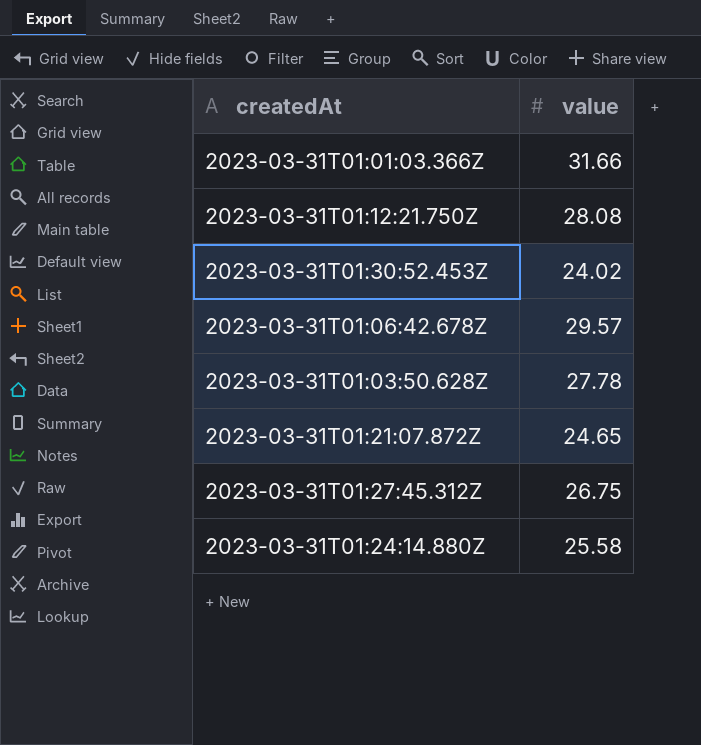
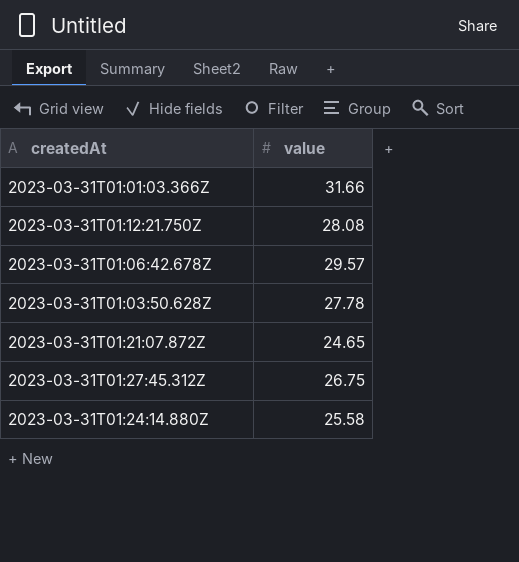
row 2023-03-31T01:30:52.453Z: 24.02 -> none

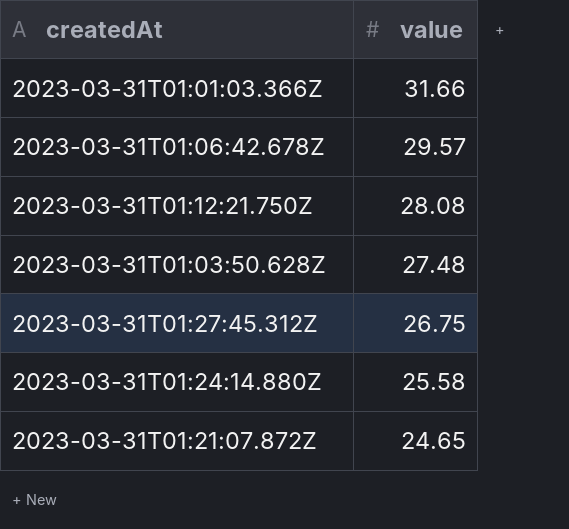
row order: none -> value descending
2023-03-31T01:03:50.628Z | value: 27.78 -> 27.48

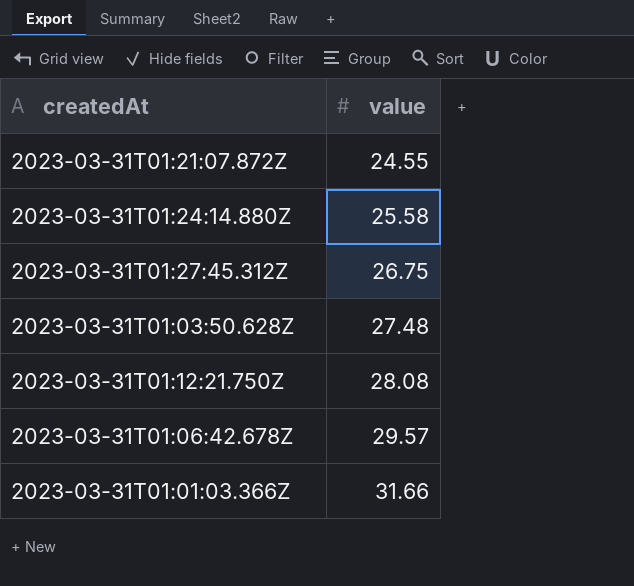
row order: value descending -> value ascending
2023-03-31T01:21:07.872Z | value: 24.65 -> 24.55

